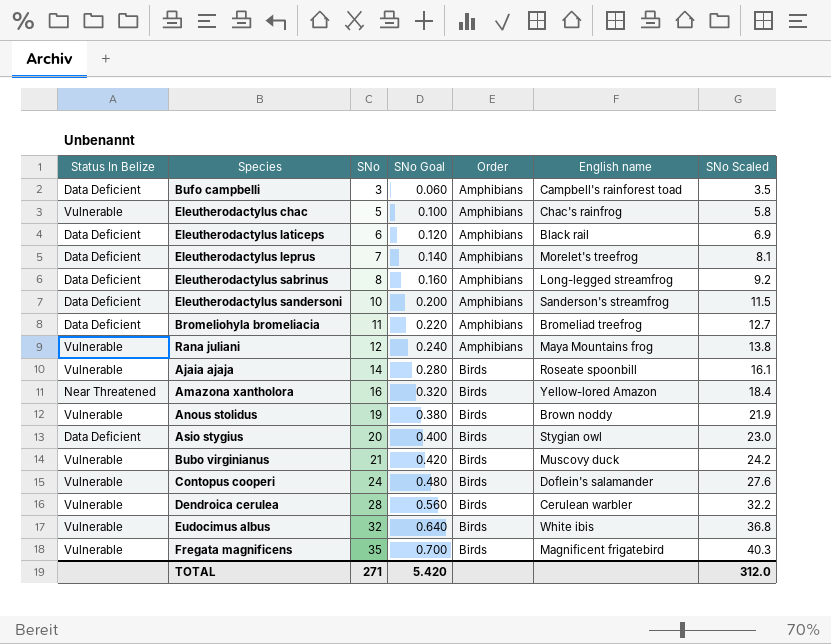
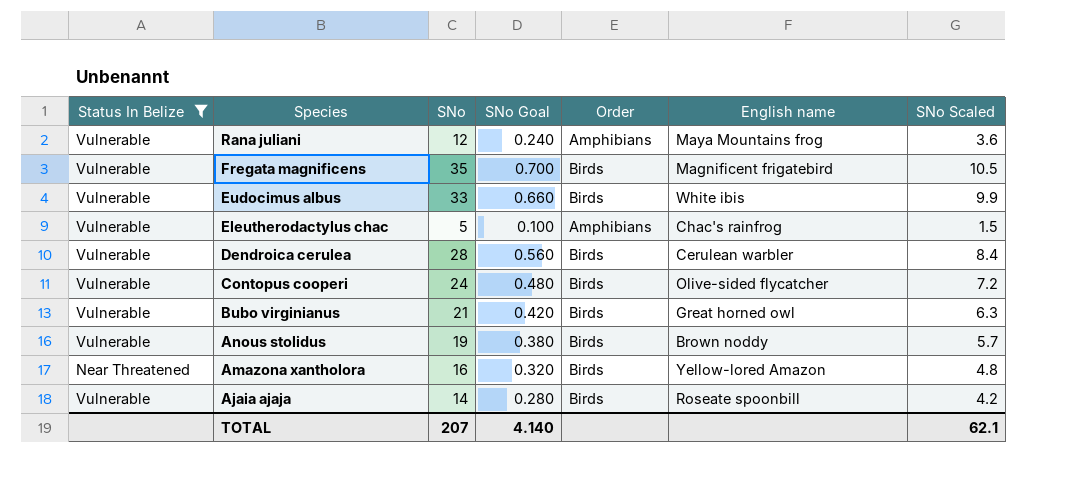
filter: none -> Status In Belize != Data Deficient
row order: SNo ascending -> Species descending
column SNo Scaled | formula: [SNo] * 1.15 -> [SNo] * 0.3
Eudocimus albus | SNo: 32 -> 33
Eudocimus albus | SNo Goal: 0.640 -> 0.660
Contopus cooperi | English name: Doflein's salamander -> Olive-sided flycatcher
Bubo virginianus | English name: Muscovy duck -> Great horned owl
TOTAL | SNo: 271 -> 207
TOTAL | SNo Goal: 5.420 -> 4.140
TOTAL | SNo Scaled: 312.0 -> 62.1

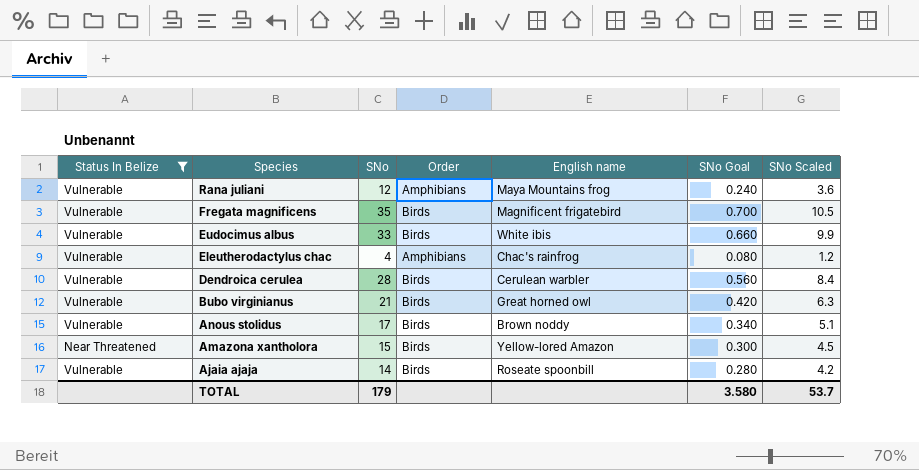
column SNo Goal | position: 4 -> 6
row Contopus cooperi: Vulnerable | 24 | 0.480 | Birds | Olive-sided flycatcher | 7.2 -> none
Eleutherodactylus chac | SNo: 5 -> 4
Eleutherodactylus chac | SNo Goal: 0.100 -> 0.080
Eleutherodactylus chac | SNo Scaled: 1.5 -> 1.2
Anous stolidus | SNo: 19 -> 17
Anous stolidus | SNo Goal: 0.380 -> 0.340
Anous stolidus | SNo Scaled: 5.7 -> 5.1
Amazona xantholora | SNo: 16 -> 15
Amazona xantholora | SNo Goal: 0.320 -> 0.300
Amazona xantholora | SNo Scaled: 4.8 -> 4.5
TOTAL | SNo: 207 -> 179
TOTAL | SNo Goal: 4.140 -> 3.580
TOTAL | SNo Scaled: 62.1 -> 53.7

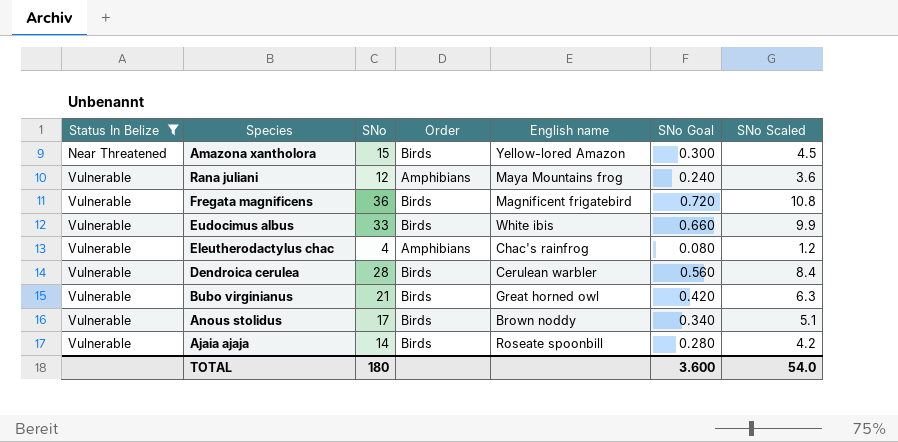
row order: Species descending -> Status In Belize ascending
Fregata magnificens | SNo: 35 -> 36
Fregata magnificens | SNo Goal: 0.700 -> 0.720
Fregata magnificens | SNo Scaled: 10.5 -> 10.8
TOTAL | SNo: 179 -> 180
TOTAL | SNo Goal: 3.580 -> 3.600
TOTAL | SNo Scaled: 53.7 -> 54.0

